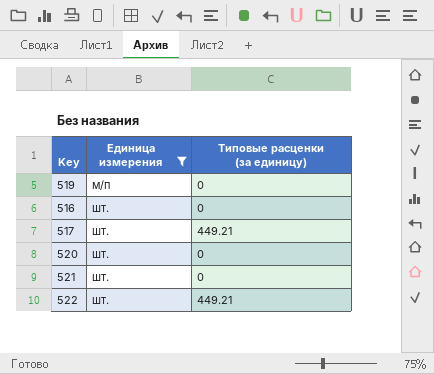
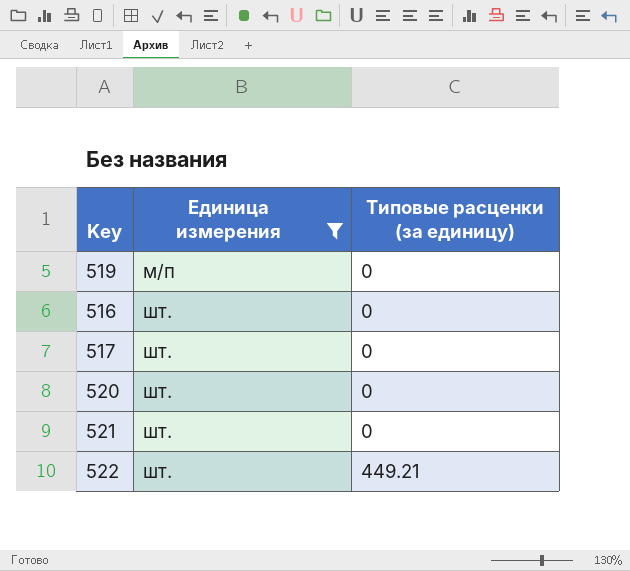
517 | Типовые расценки (за единицу): 449.21 -> 0

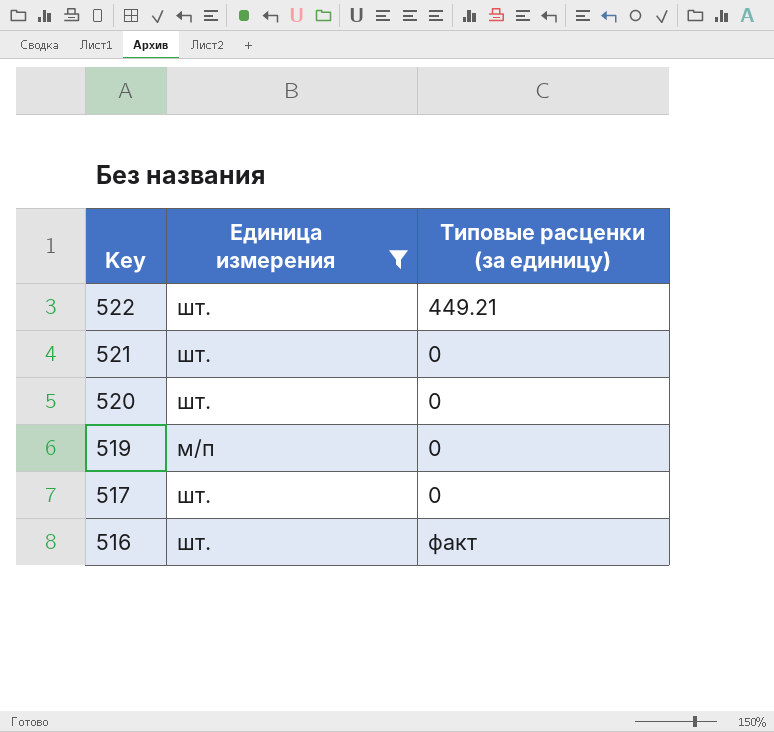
row order: Единица измерения ascending -> Key descending
516 | Типовые расценки (за единицу): 0 -> факт

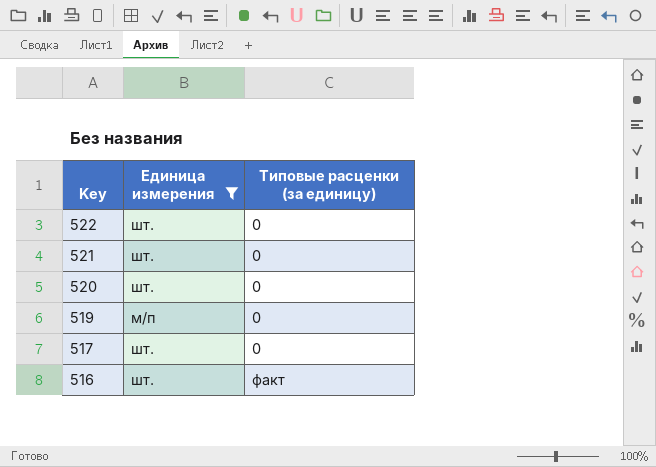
522 | Типовые расценки (за единицу): 449.21 -> 0

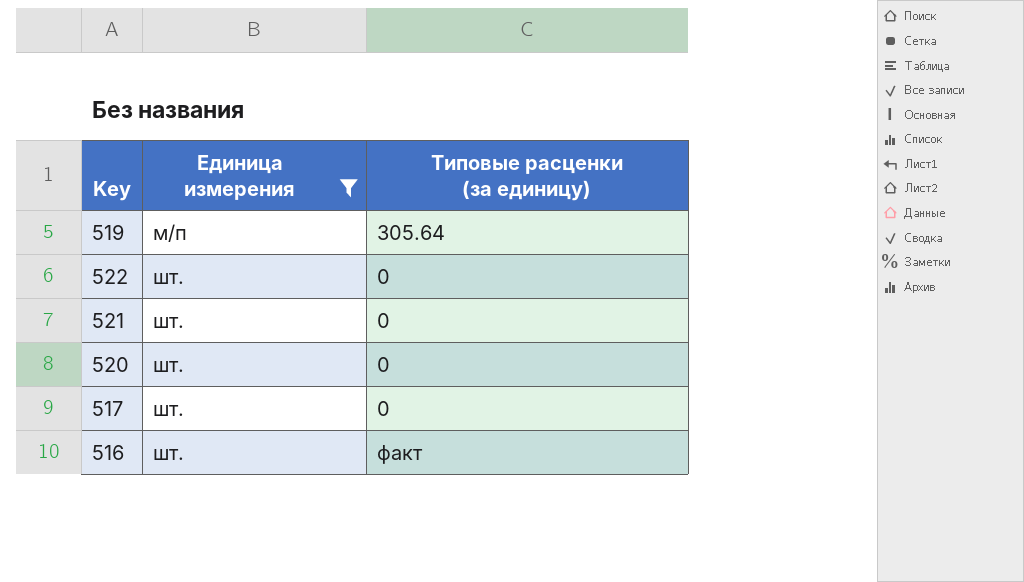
row order: Key descending -> Единица измерения ascending
519 | Типовые расценки (за единицу): 0 -> 305.64

